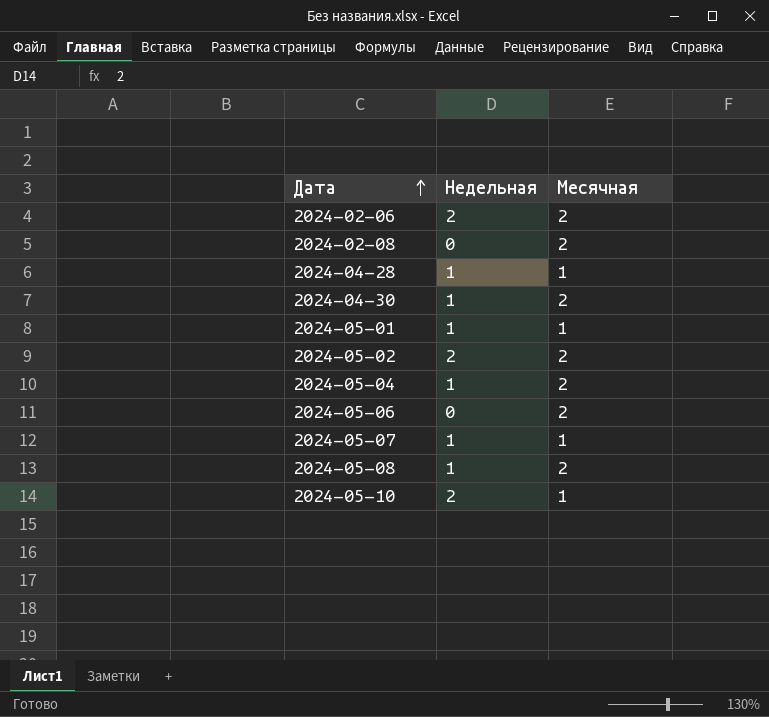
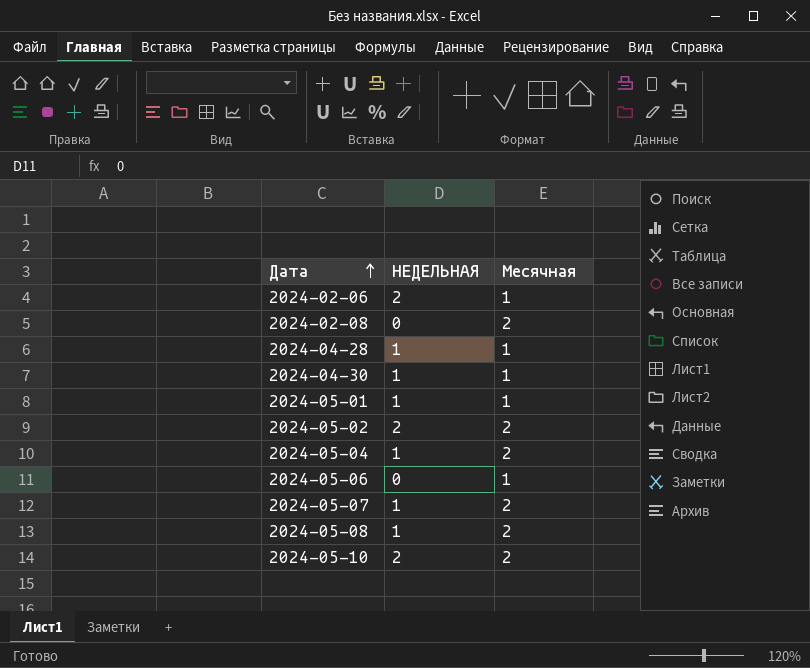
column name: Недельная -> НЕДЕЛЬНАЯ
2024-02-06 | Месячная: 2 -> 1
2024-04-30 | Месячная: 2 -> 1
2024-05-06 | Месячная: 2 -> 1
2024-05-07 | Месячная: 1 -> 2
2024-05-10 | Месячная: 1 -> 2

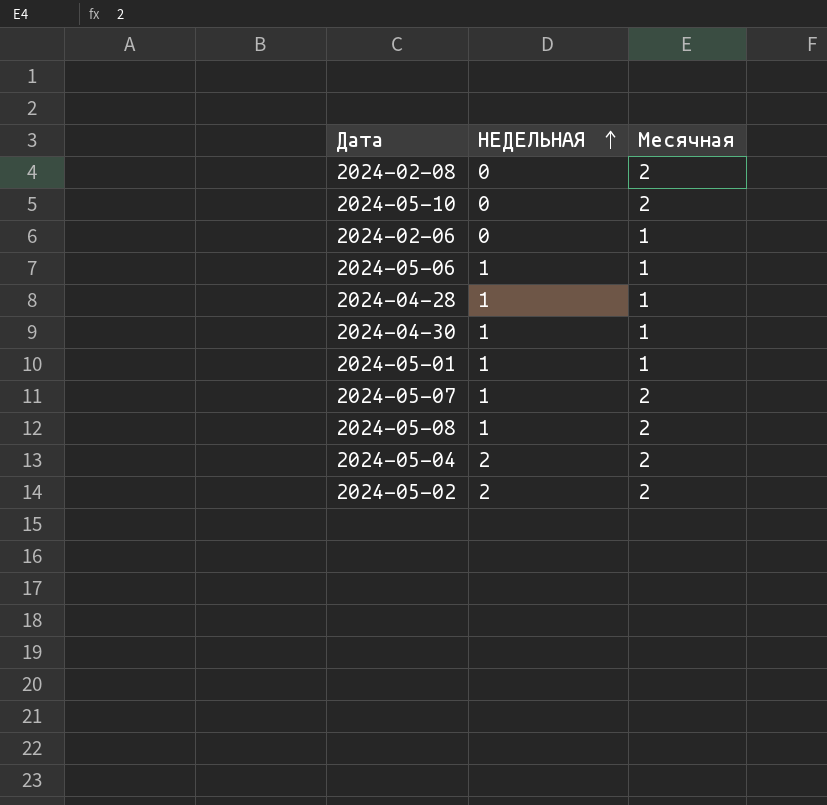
row order: Дата ascending -> НЕДЕЛЬНАЯ ascending
2024-05-10 | НЕДЕЛЬНАЯ: 2 -> 0
2024-02-06 | НЕДЕЛЬНАЯ: 2 -> 0
2024-05-06 | НЕДЕЛЬНАЯ: 0 -> 1
2024-05-04 | НЕДЕЛЬНАЯ: 1 -> 2

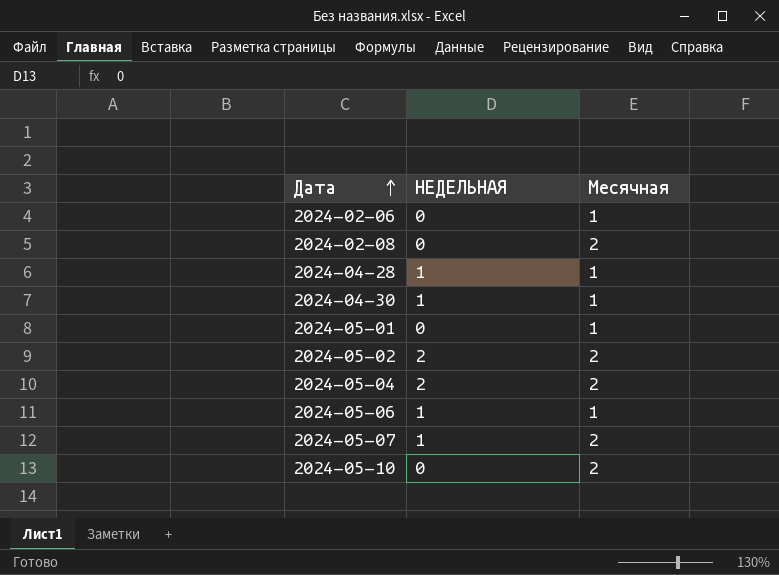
row order: НЕДЕЛЬНАЯ ascending -> Дата ascending
row 2024-05-08: 1 | 2 -> none
2024-05-01 | НЕДЕЛЬНАЯ: 1 -> 0

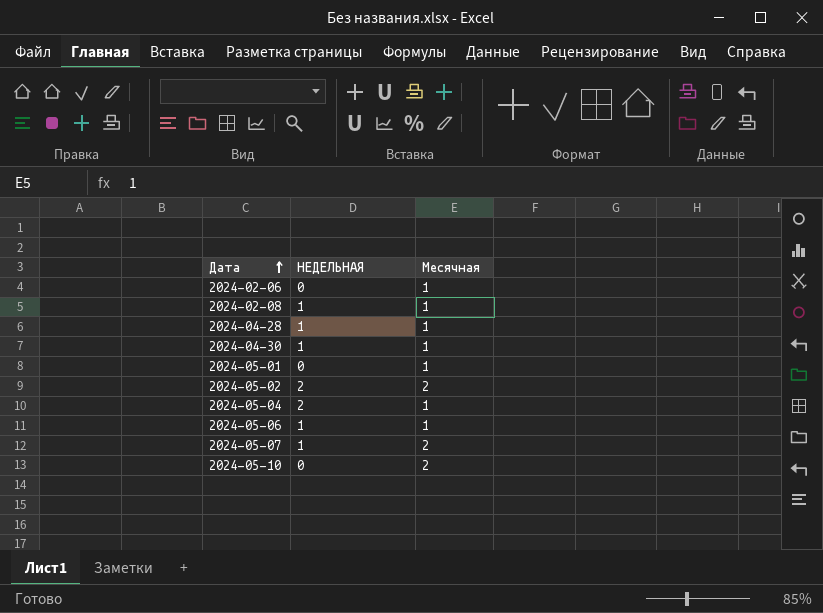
2024-02-08 | НЕДЕЛЬНАЯ: 0 -> 1
2024-02-08 | Месячная: 2 -> 1
2024-05-04 | Месячная: 2 -> 1

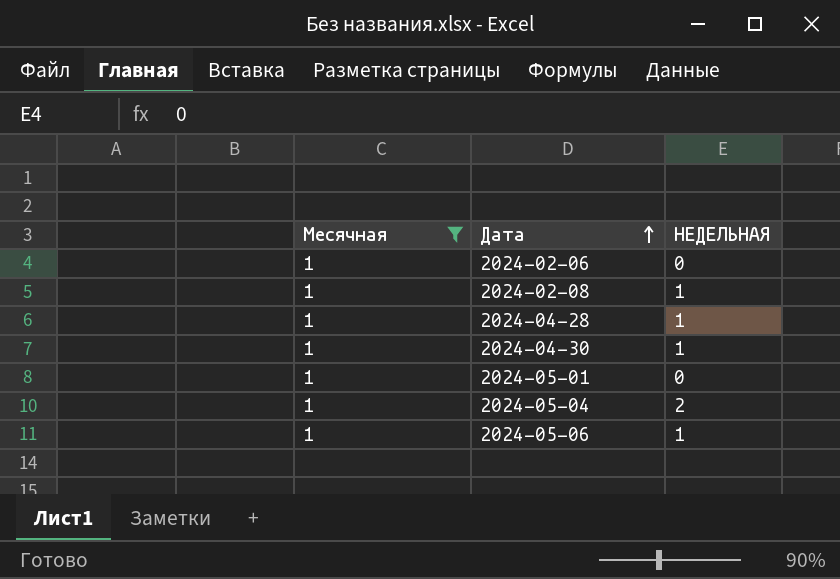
filter: none -> Месячная = 1
column Месячная | position: 3 -> 1

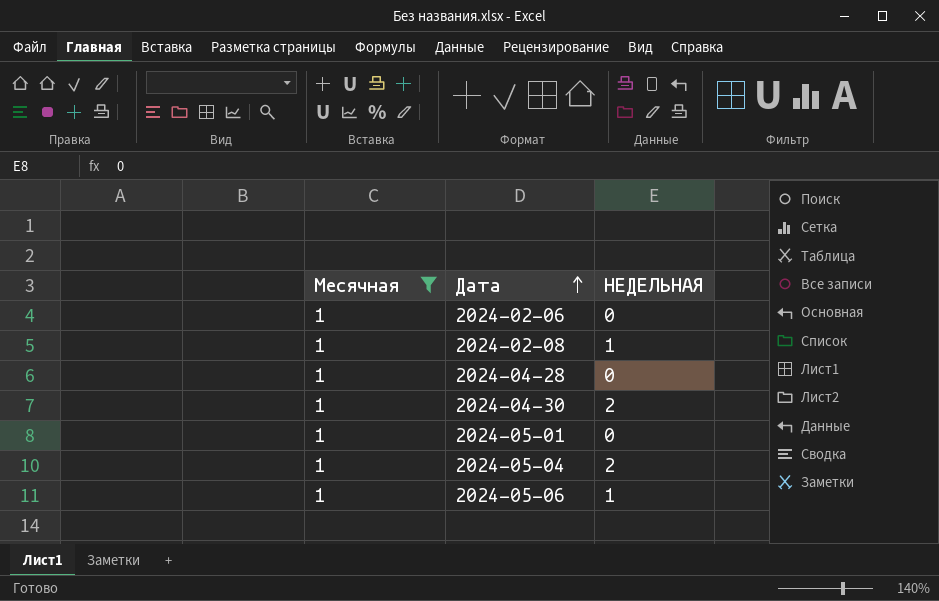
2024-04-28 | НЕДЕЛЬНАЯ: 1 -> 0
2024-04-30 | НЕДЕЛЬНАЯ: 1 -> 2

